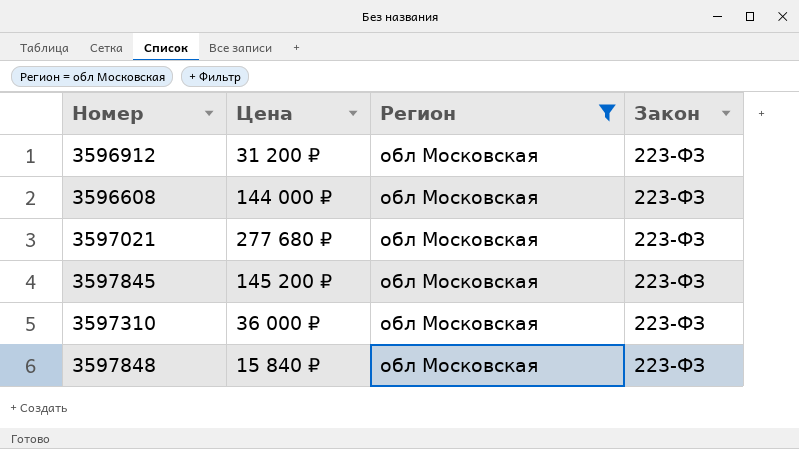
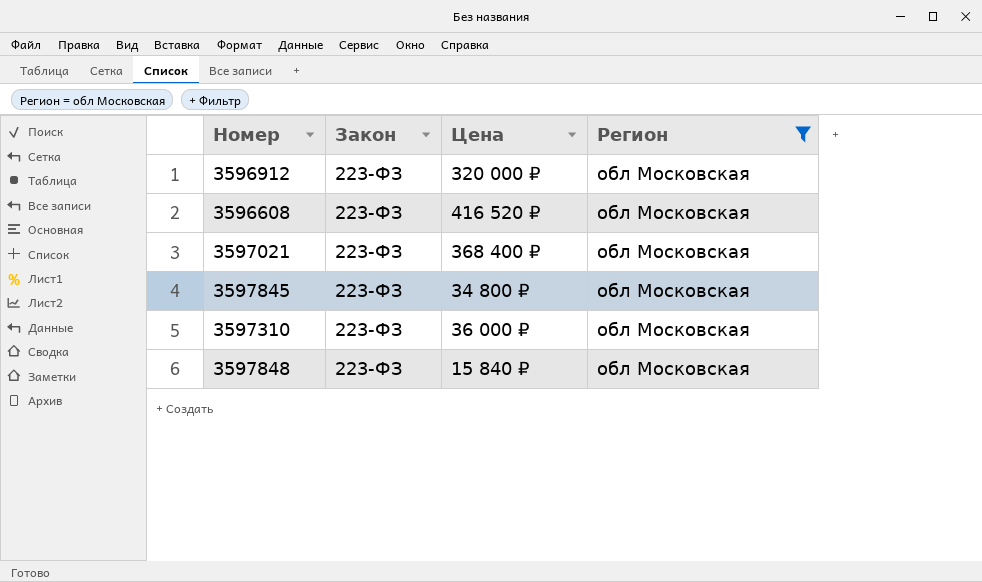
column Закон | position: 4 -> 2
3596912 | Цена: 31 200 ₽ -> 320 000 ₽
3596608 | Цена: 144 000 ₽ -> 416 520 ₽
3597021 | Цена: 277 680 ₽ -> 368 400 ₽
3597845 | Цена: 145 200 ₽ -> 34 800 ₽

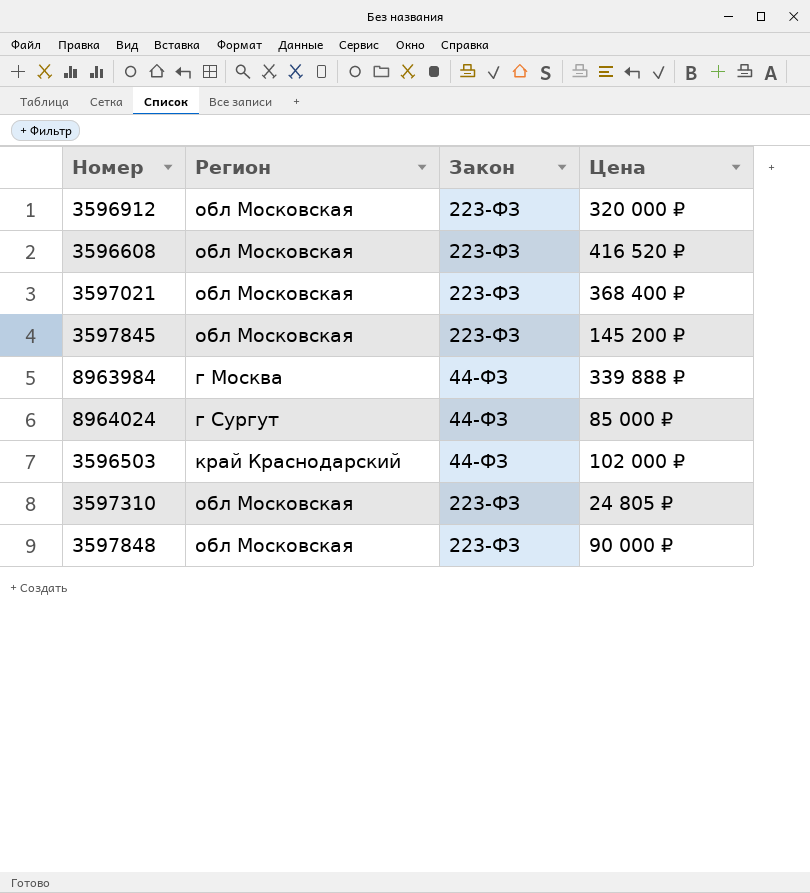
filter: Регион = обл Московская -> none
column Регион | position: 4 -> 2
3597845 | Цена: 34 800 ₽ -> 145 200 ₽
3597310 | Цена: 36 000 ₽ -> 24 805 ₽
3597848 | Цена: 15 840 ₽ -> 90 000 ₽

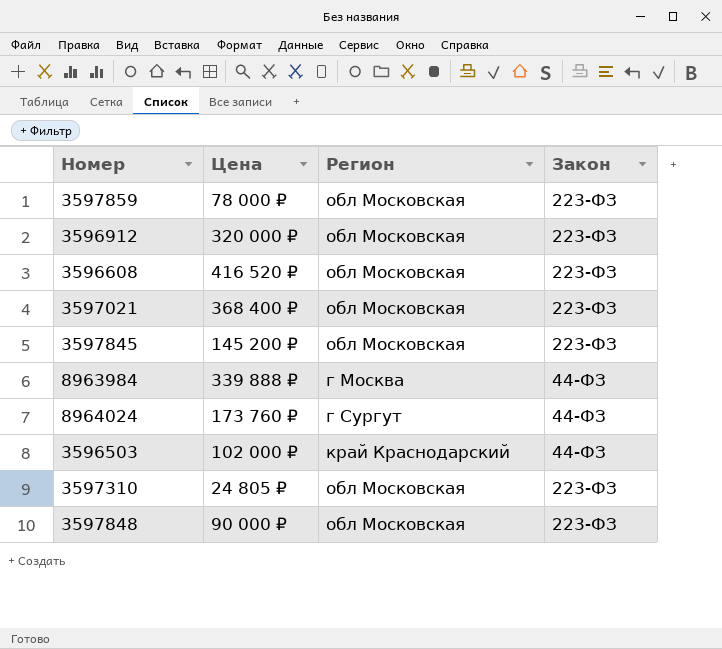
column Цена | position: 4 -> 2
row 3597859: none -> 78 000 ₽ | обл Московская | 223-ФЗ
8964024 | Цена: 85 000 ₽ -> 173 760 ₽

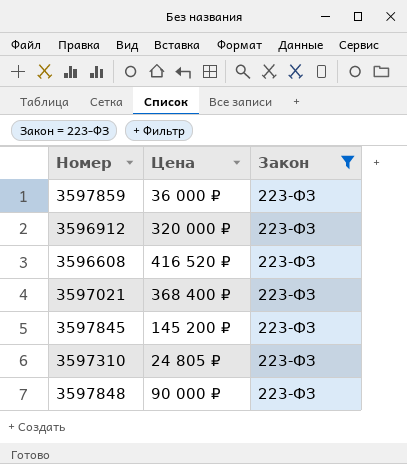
filter: none -> Закон = 223-ФЗ
column Регион | position: 3 -> none
3597859 | Цена: 78 000 ₽ -> 36 000 ₽

